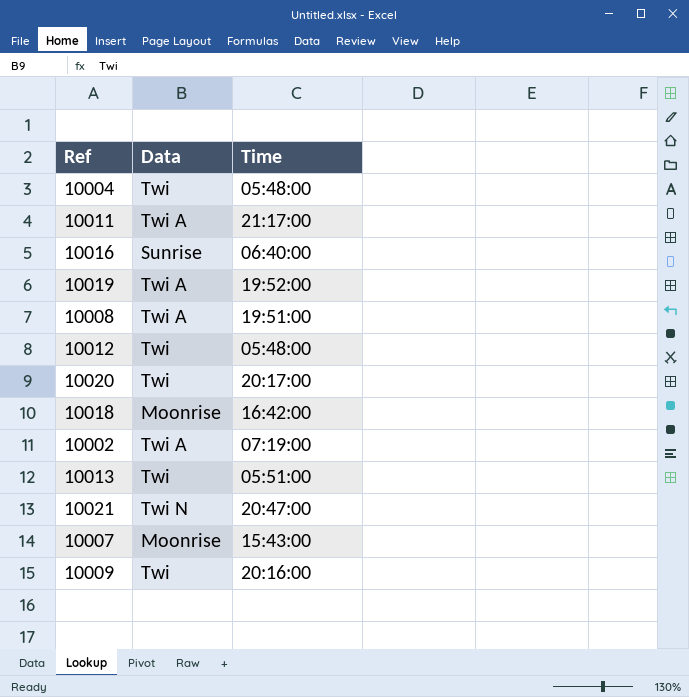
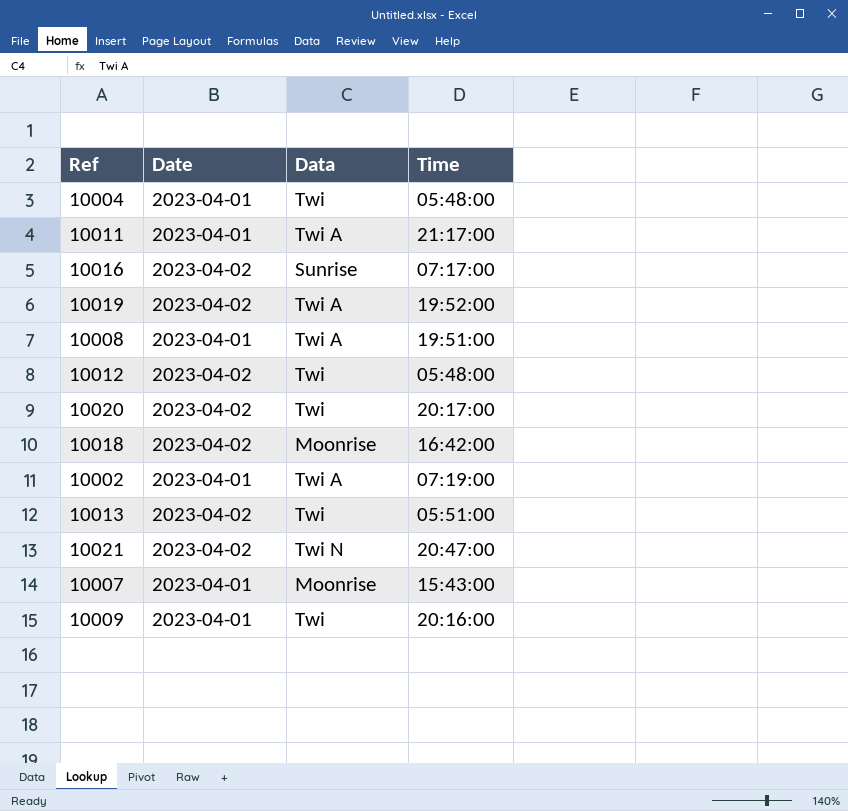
column Date | position: none -> 2
10016 | Time: 06:40:00 -> 07:17:00

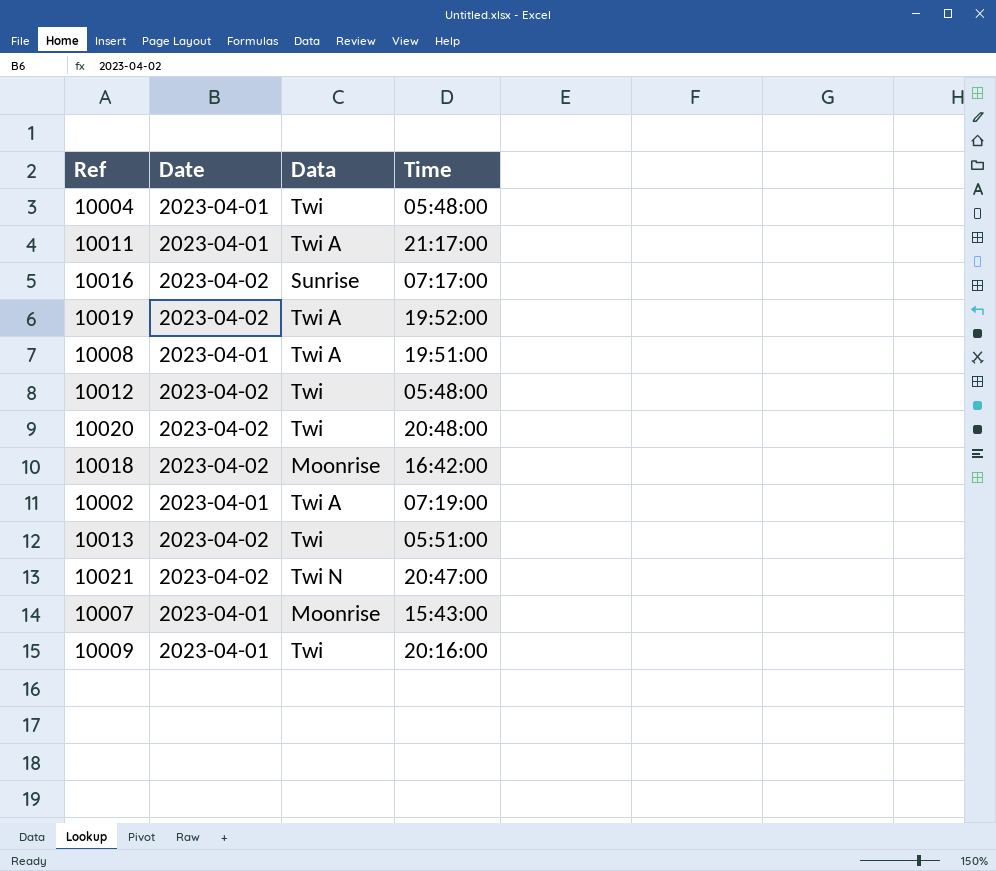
10020 | Time: 20:17:00 -> 20:48:00

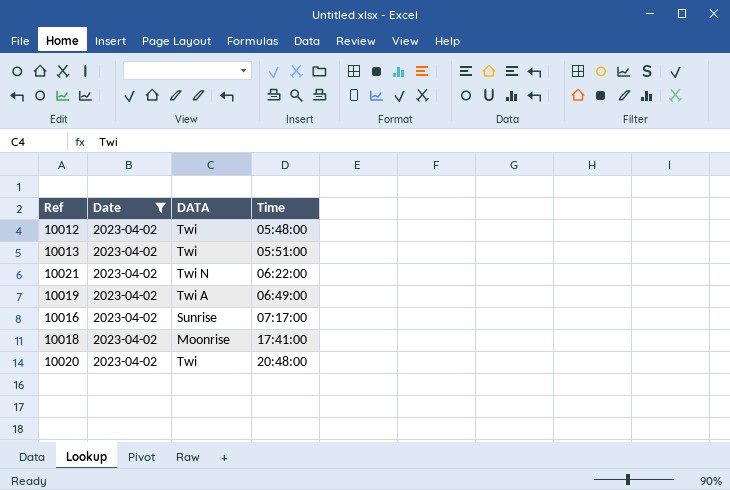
filter: none -> Date = 2023-04-02
row order: none -> Time ascending
column name: Data -> DATA
10021 | Time: 20:47:00 -> 06:22:00
10019 | Time: 19:52:00 -> 06:49:00
10018 | Time: 16:42:00 -> 17:41:00

